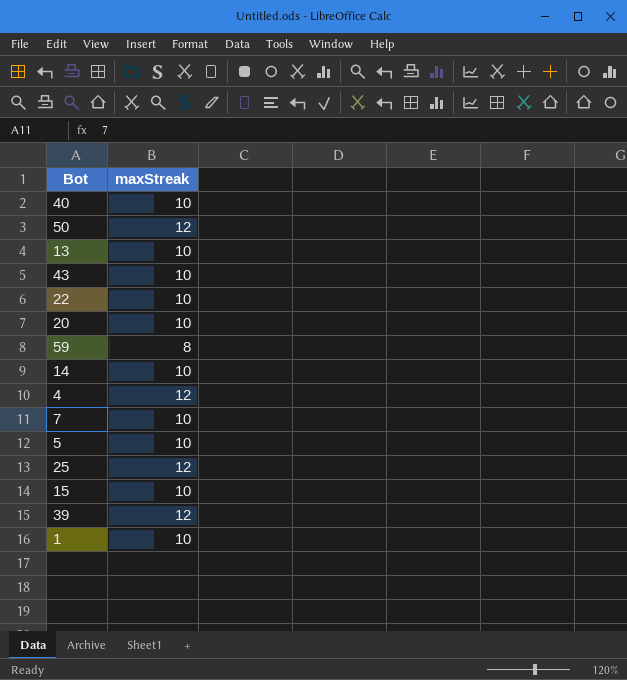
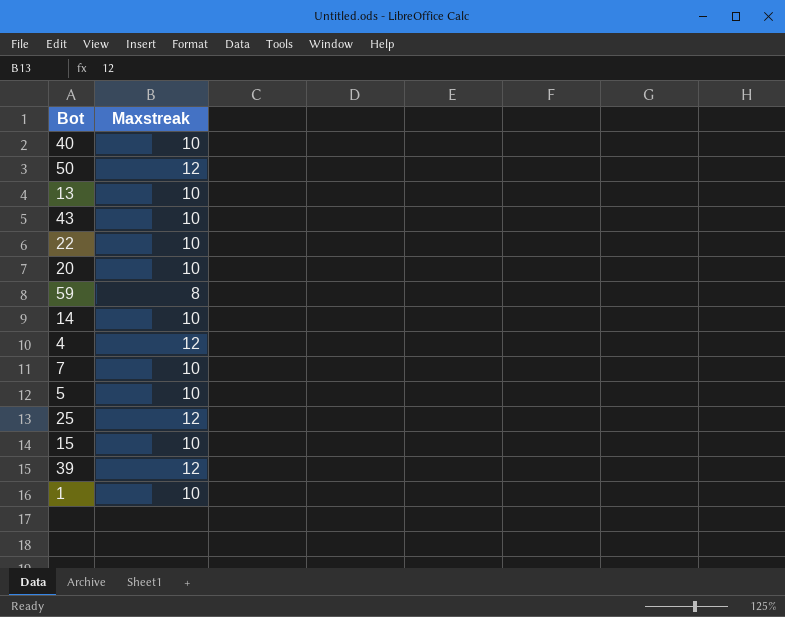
column name: maxStreak -> Maxstreak

